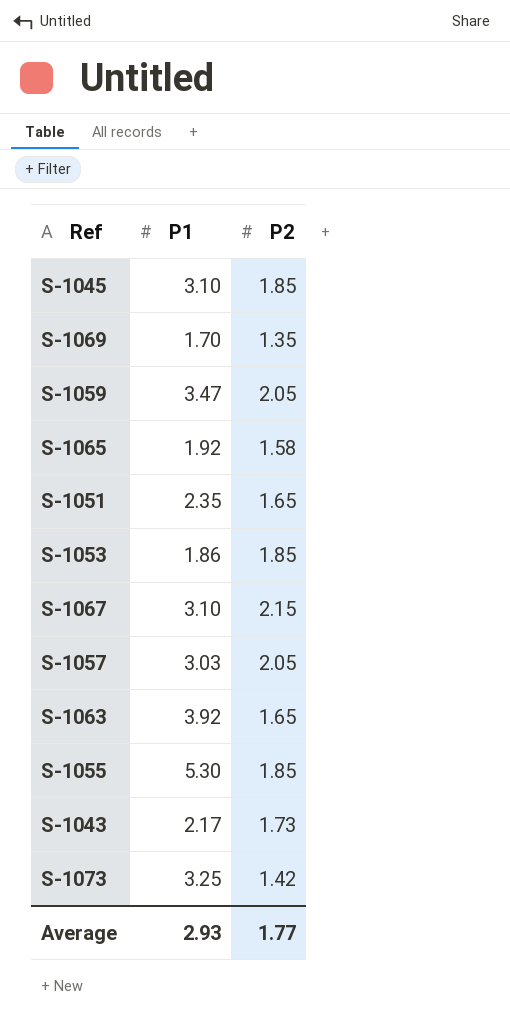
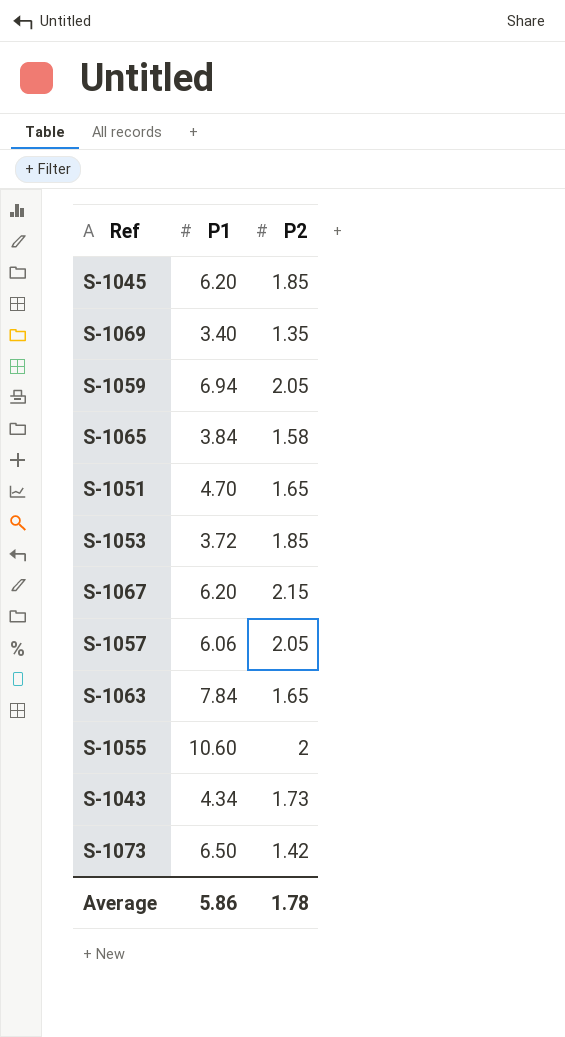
S-1045 | P1: 3.10 -> 6.20
S-1069 | P1: 1.70 -> 3.40
S-1059 | P1: 3.47 -> 6.94
S-1065 | P1: 1.92 -> 3.84
S-1051 | P1: 2.35 -> 4.70
S-1053 | P1: 1.86 -> 3.72
S-1067 | P1: 3.10 -> 6.20
S-1057 | P1: 3.03 -> 6.06
S-1063 | P1: 3.92 -> 7.84
S-1055 | P1: 5.30 -> 10.60
S-1055 | P2: 1.85 -> 2
S-1043 | P1: 2.17 -> 4.34
S-1073 | P1: 3.25 -> 6.50
Average | P1: 2.93 -> 5.86
Average | P2: 1.77 -> 1.78

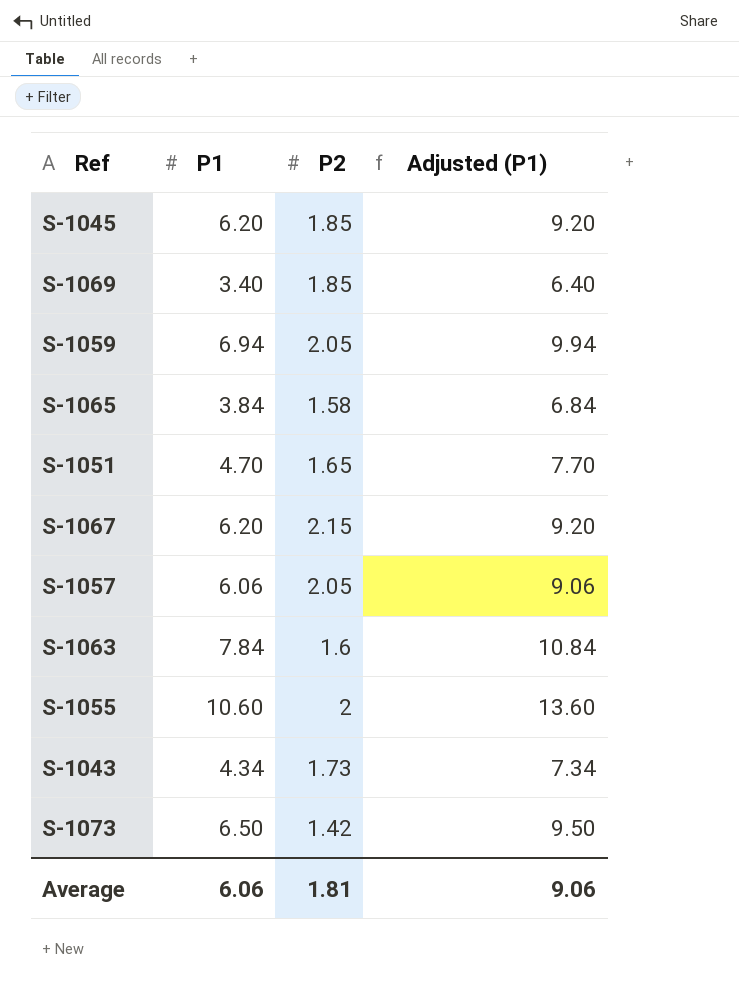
column Adjusted (P1) | formula: none -> [P1] + 3
row S-1053: 3.72 | 1.85 -> none
S-1069 | P2: 1.35 -> 1.85
S-1063 | P2: 1.65 -> 1.6
Average | P1: 5.86 -> 6.06
Average | P2: 1.78 -> 1.81

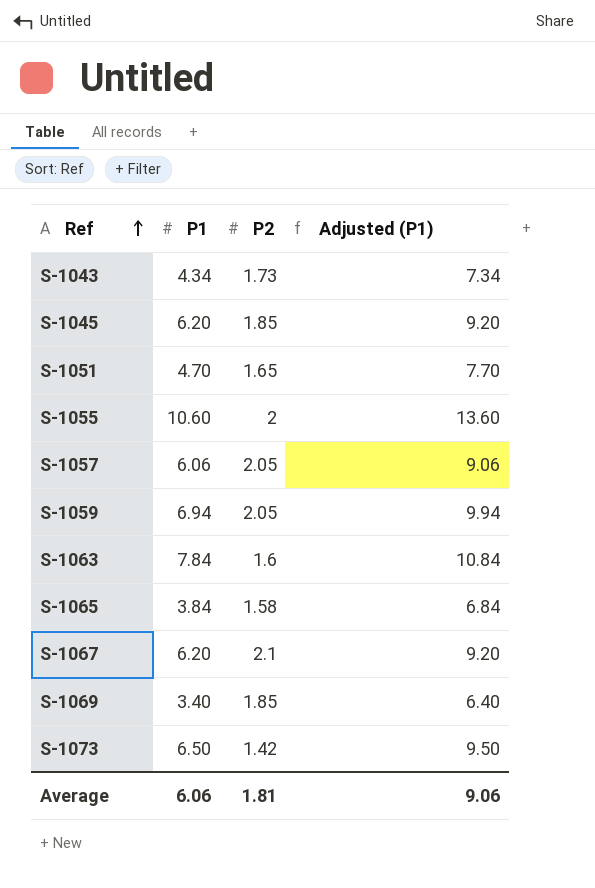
row order: none -> Ref ascending
S-1067 | P2: 2.15 -> 2.1

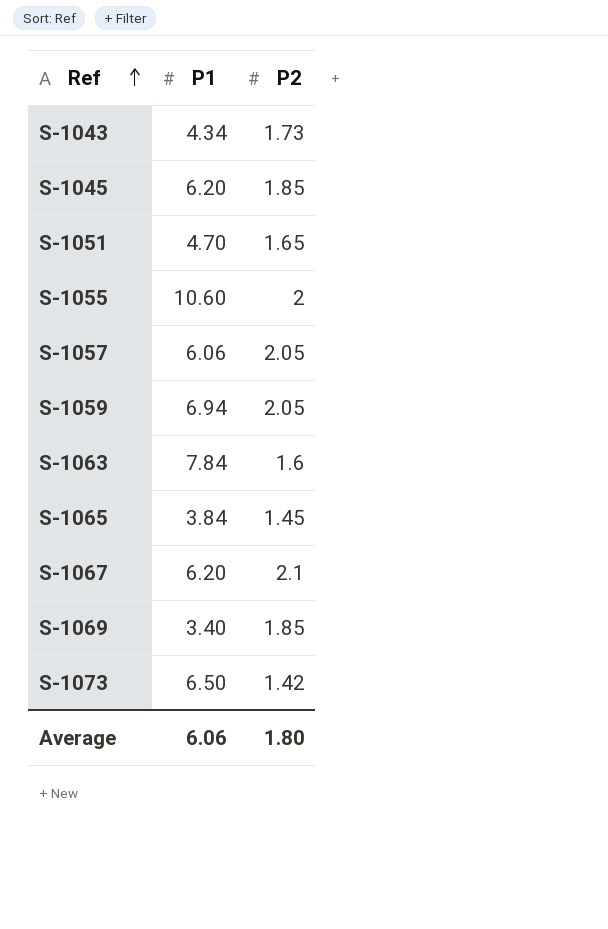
column Adjusted (P1) | formula: [P1] + 3 -> none
S-1065 | P2: 1.58 -> 1.45
Average | P2: 1.81 -> 1.80

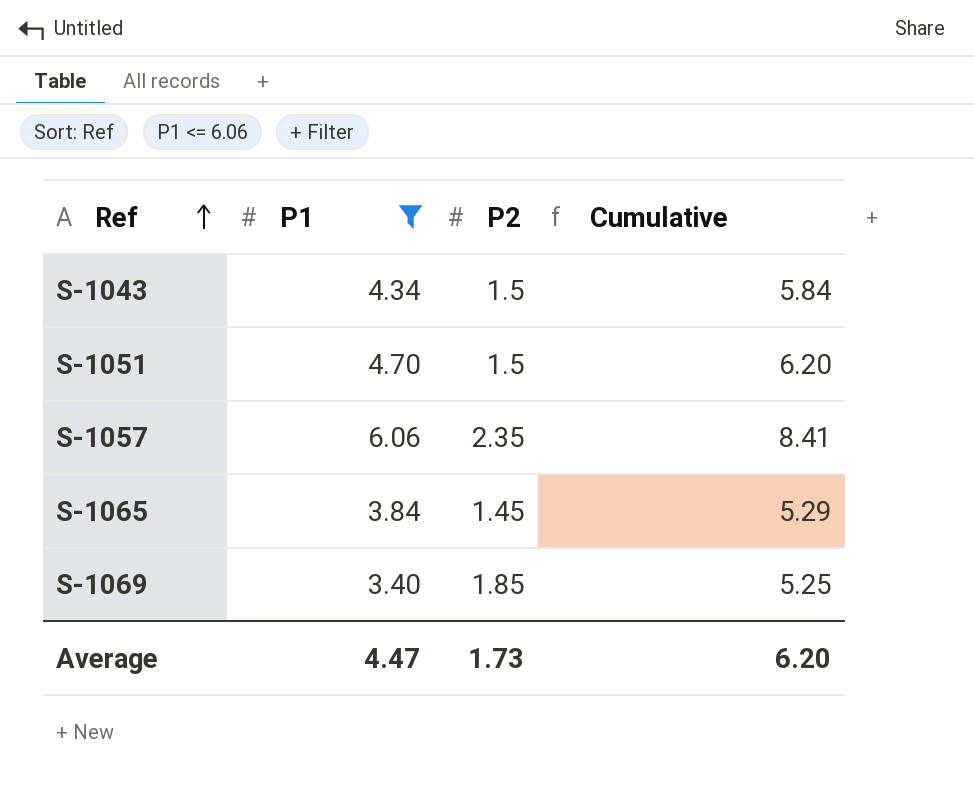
filter: none -> P1 <= 6.06
column Cumulative | formula: none -> [P1] + [P2]
S-1043 | P2: 1.73 -> 1.5
S-1051 | P2: 1.65 -> 1.5
S-1057 | P2: 2.05 -> 2.35
Average | P1: 6.06 -> 4.47
Average | P2: 1.80 -> 1.73

